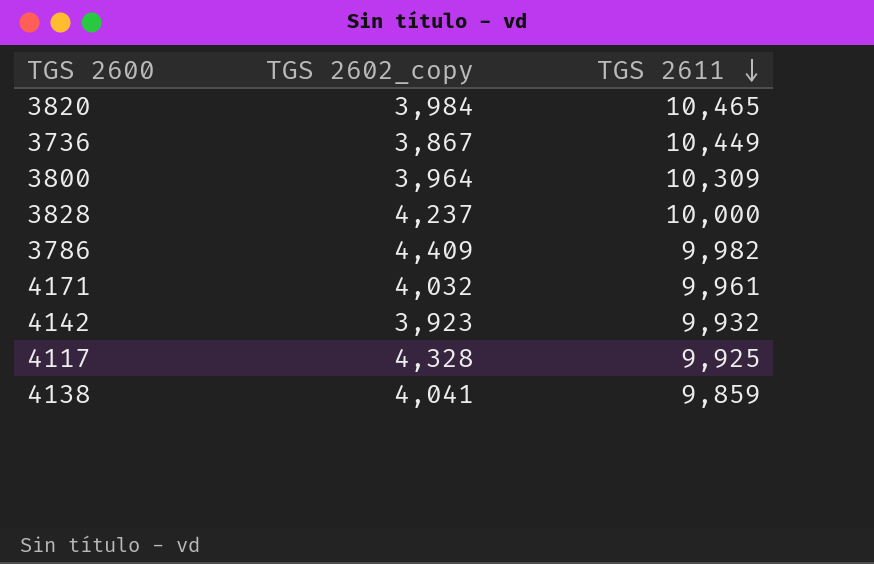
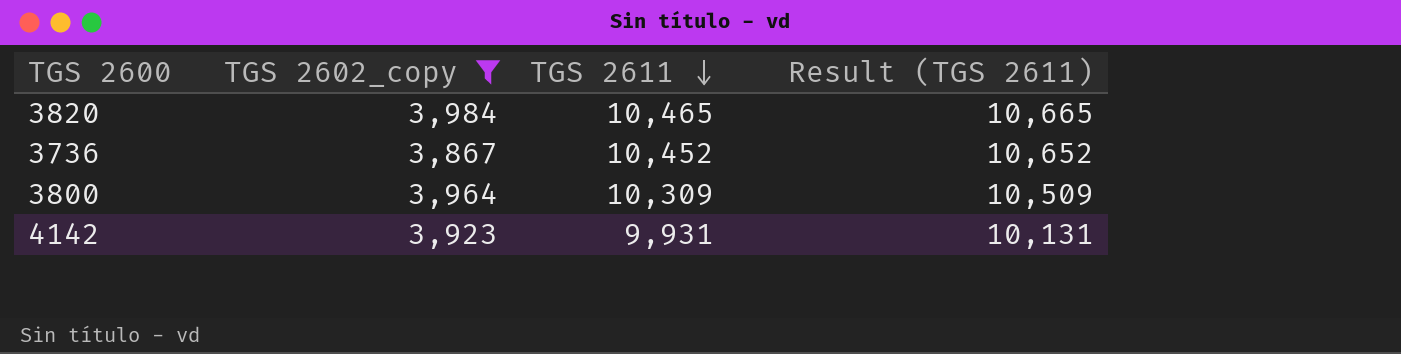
filter: none -> TGS 2602_copy <= 3,984
column Result (TGS 2611) | formula: none -> [TGS 2611] + 200
3736 | TGS 2611: 10,449 -> 10,452
4142 | TGS 2611: 9,932 -> 9,931

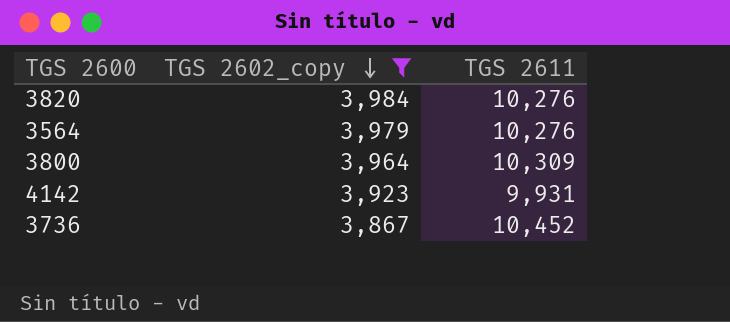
row order: TGS 2611 descending -> TGS 2602_copy descending
column Result (TGS 2611) | formula: [TGS 2611] + 200 -> none
3820 | TGS 2611: 10,465 -> 10,276
row 3564: none -> 3,979 | 10,276

